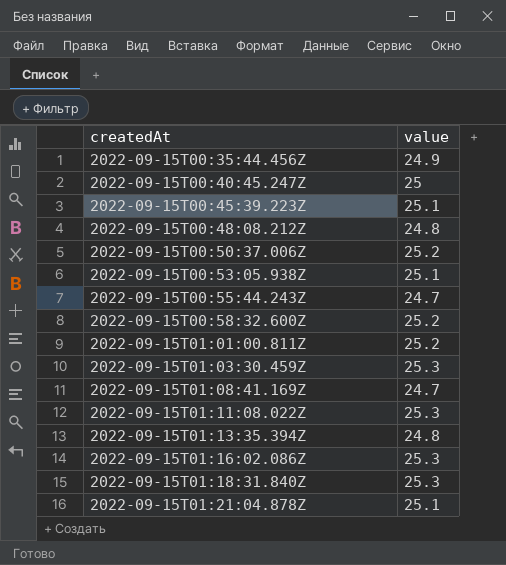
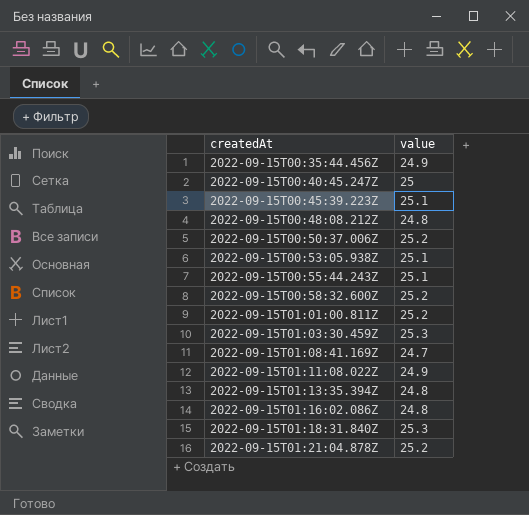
2022-09-15T00:55:44.243Z | value: 24.7 -> 25.1
2022-09-15T01:11:08.022Z | value: 25.3 -> 24.9
2022-09-15T01:16:02.086Z | value: 25.3 -> 24.8
2022-09-15T01:21:04.878Z | value: 25.1 -> 25.2

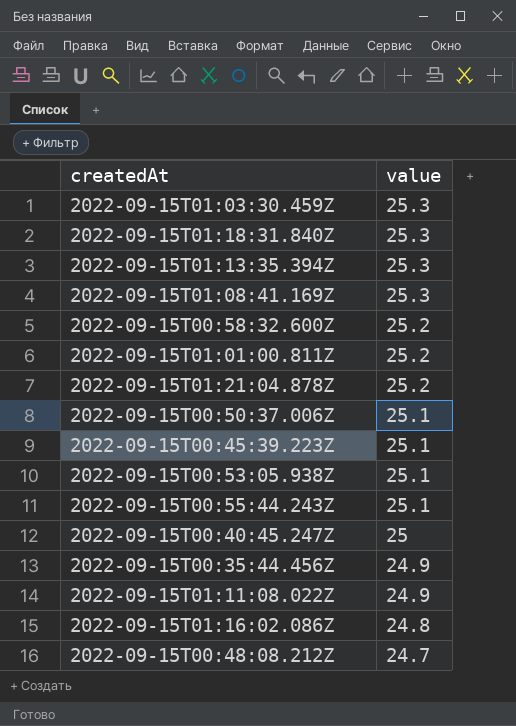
row order: createdAt ascending -> value descending
2022-09-15T01:13:35.394Z | value: 24.8 -> 25.3
2022-09-15T01:08:41.169Z | value: 24.7 -> 25.3
2022-09-15T00:50:37.006Z | value: 25.2 -> 25.1
2022-09-15T00:48:08.212Z | value: 24.8 -> 24.7

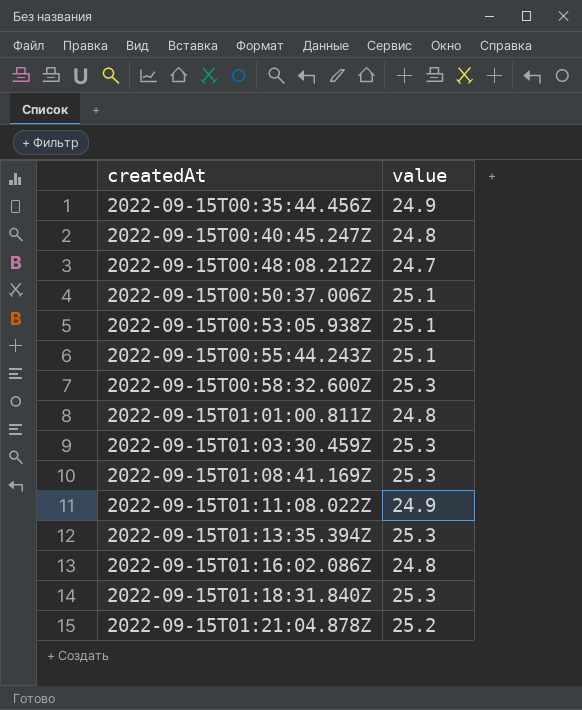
row order: value descending -> createdAt ascending
row 2022-09-15T00:45:39.223Z: 25.1 -> none
2022-09-15T00:40:45.247Z | value: 25 -> 24.8
2022-09-15T00:58:32.600Z | value: 25.2 -> 25.3
2022-09-15T01:01:00.811Z | value: 25.2 -> 24.8

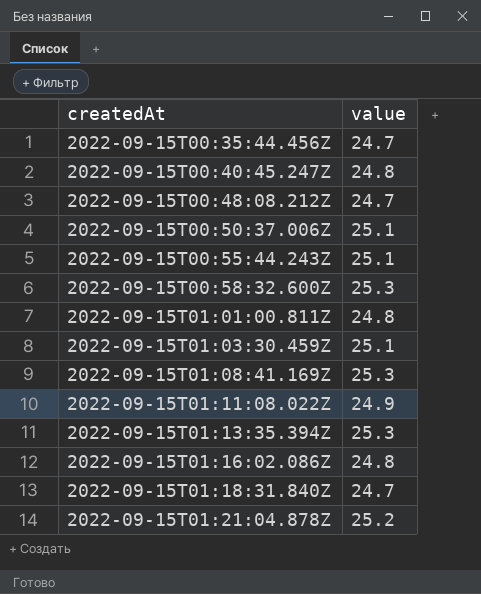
row 2022-09-15T00:53:05.938Z: 25.1 -> none
2022-09-15T00:35:44.456Z | value: 24.9 -> 24.7
2022-09-15T01:03:30.459Z | value: 25.3 -> 25.1
2022-09-15T01:18:31.840Z | value: 25.3 -> 24.7

